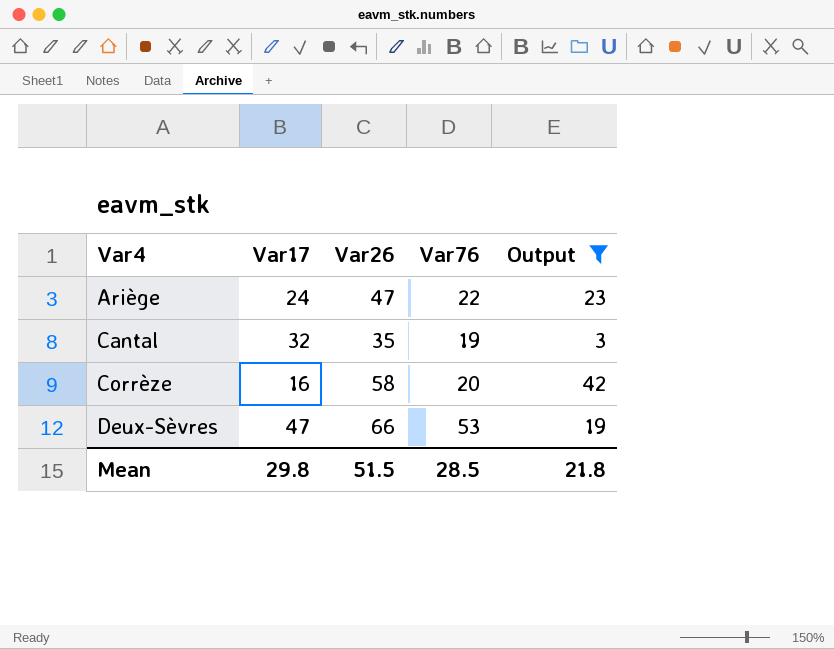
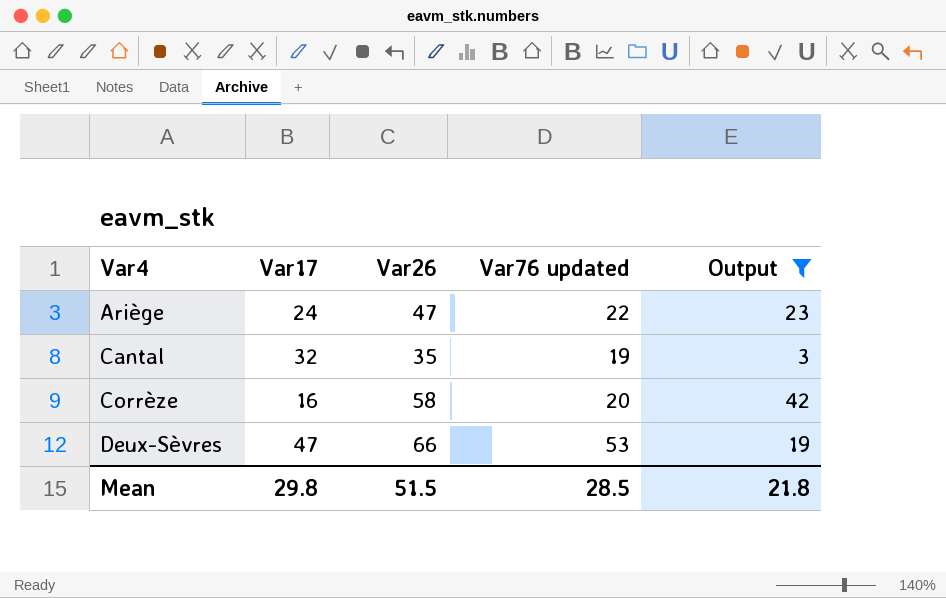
column name: Var76 -> Var76 updated

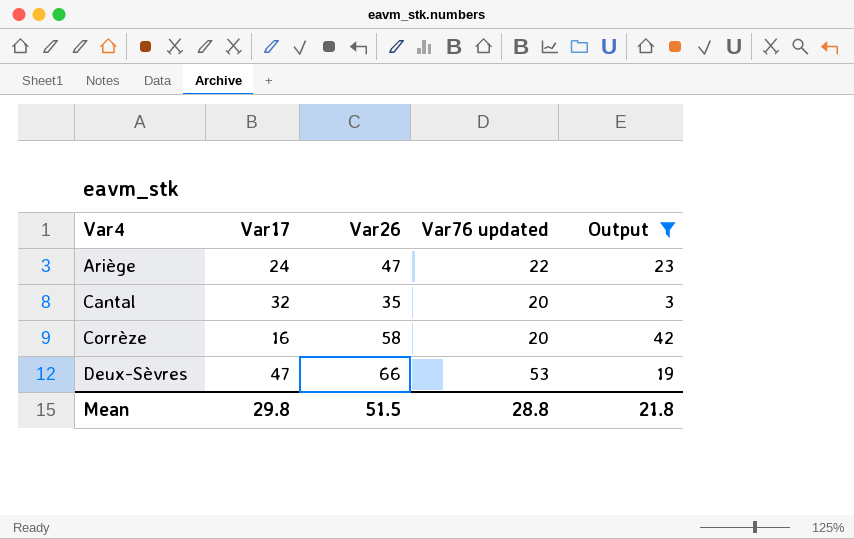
Cantal | Var76 updated: 19 -> 20
Mean | Var76 updated: 28.5 -> 28.8

